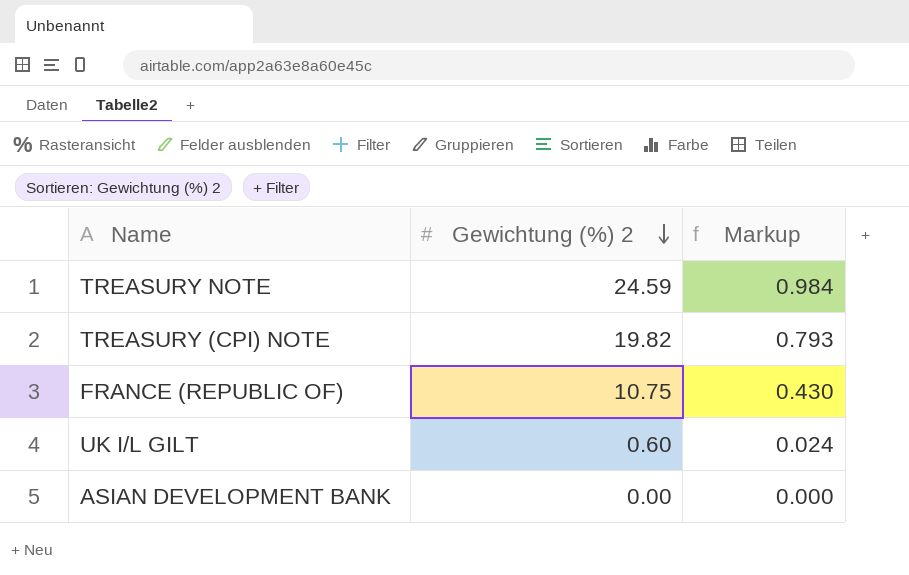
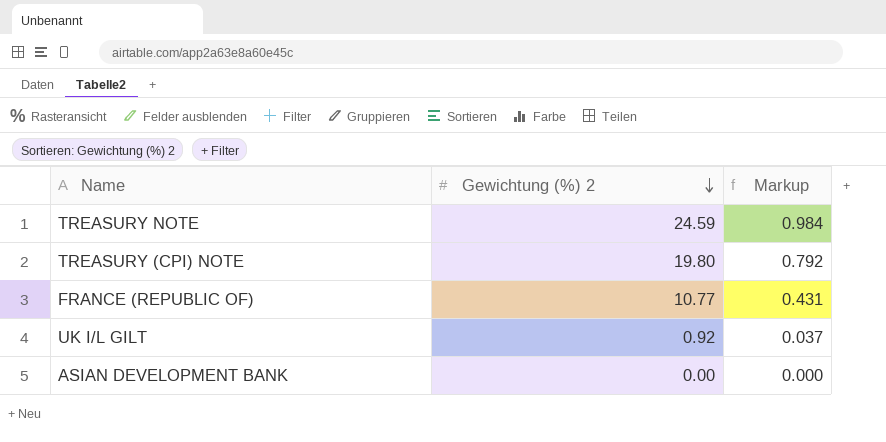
TREASURY (CPI) NOTE | Gewichtung (%) 2: 19.82 -> 19.80
TREASURY (CPI) NOTE | Markup: 0.793 -> 0.792
FRANCE (REPUBLIC OF) | Gewichtung (%) 2: 10.75 -> 10.77
FRANCE (REPUBLIC OF) | Markup: 0.430 -> 0.431
UK I/L GILT | Gewichtung (%) 2: 0.60 -> 0.92
UK I/L GILT | Markup: 0.024 -> 0.037

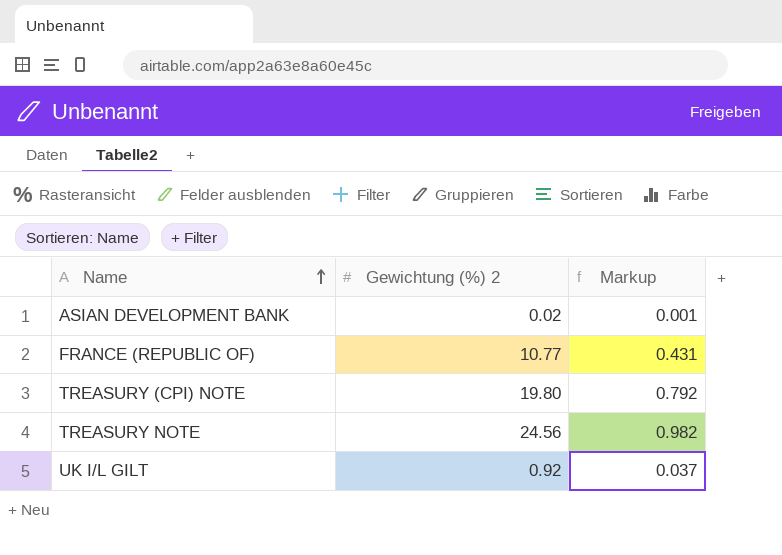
row order: Gewichtung (%) 2 descending -> Name ascending
ASIAN DEVELOPMENT BANK | Gewichtung (%) 2: 0.00 -> 0.02
ASIAN DEVELOPMENT BANK | Markup: 0.000 -> 0.001
TREASURY NOTE | Gewichtung (%) 2: 24.59 -> 24.56
TREASURY NOTE | Markup: 0.984 -> 0.982

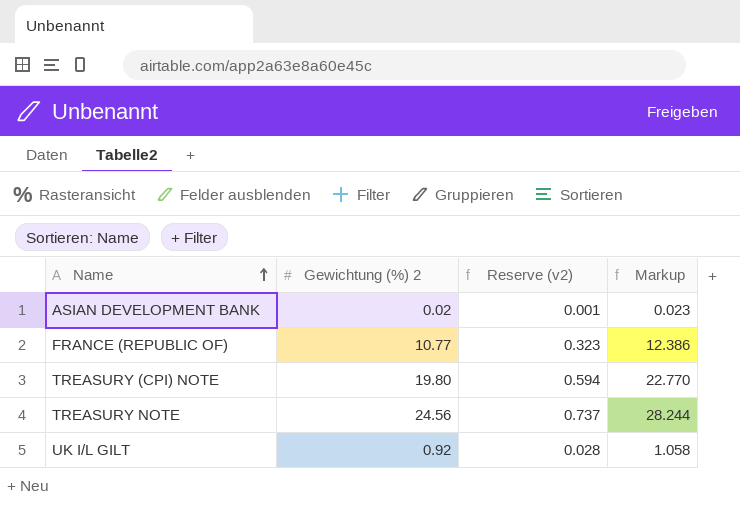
column Reserve (v2) | formula: none -> [Gewichtung (%) 2] * 0.03
column Markup | formula: [Gewichtung (%) 2] * 0.04 -> [Gewichtung (%) 2] * 1.15

